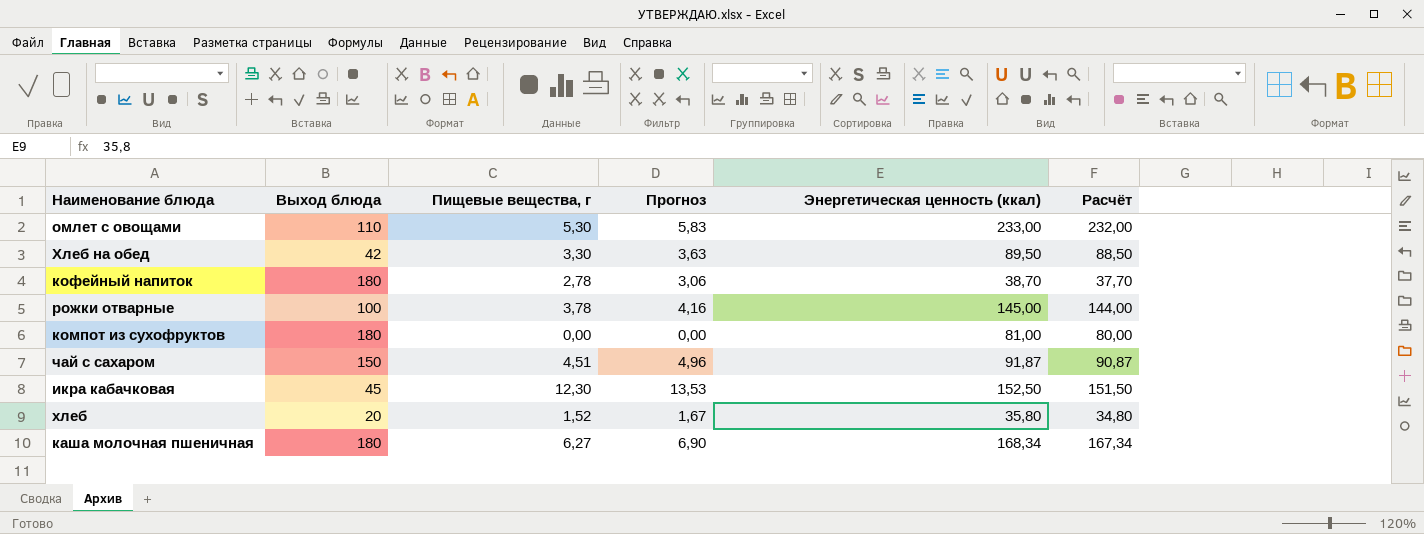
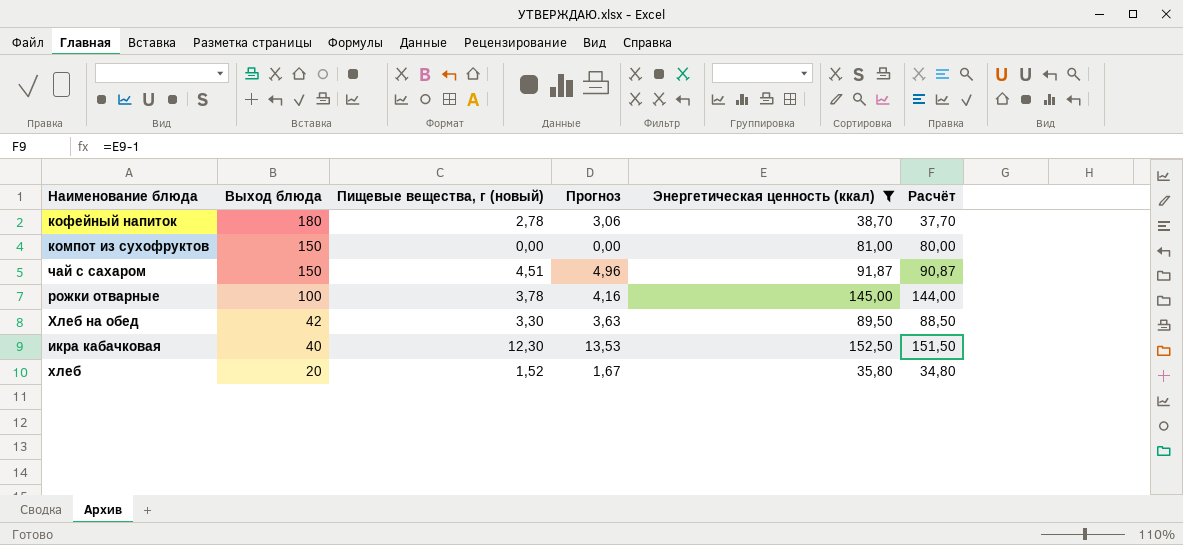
filter: none -> Энергетическая ценность (ккал) <= 152,50
row order: none -> Выход блюда descending
column name: Пищевые вещества, г -> Пищевые вещества, г (новый)
компот из сухофруктов | Выход блюда: 180 -> 150
икра кабачковая | Выход блюда: 45 -> 40

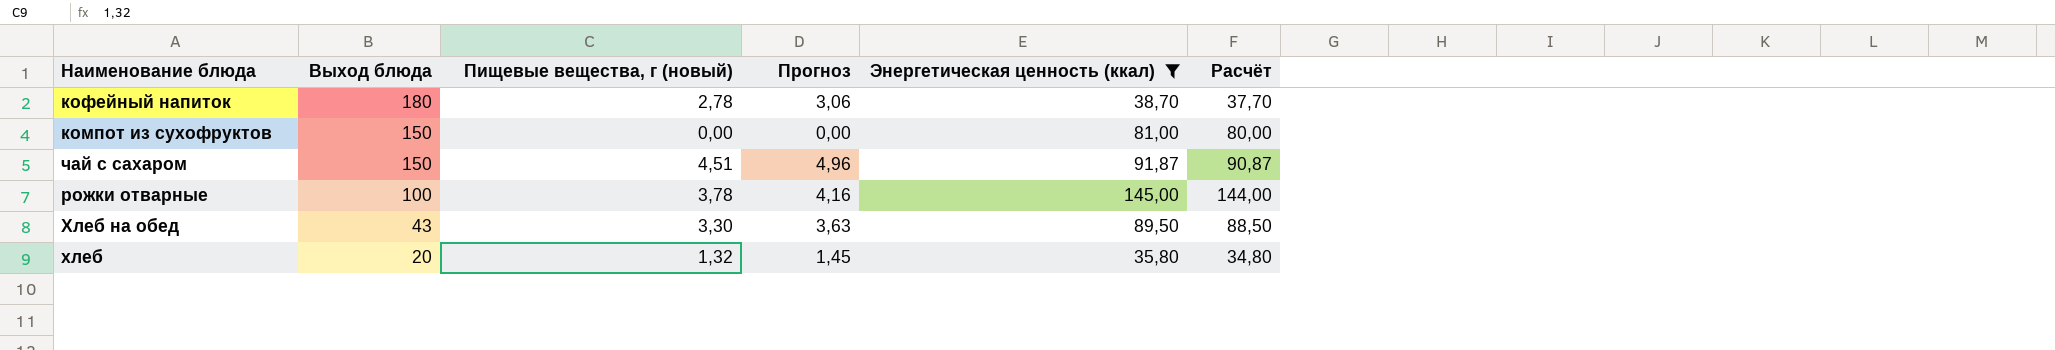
row икра кабачковая: 40 | 12,30 | 13,53 | 152,50 | 151,50 -> none
Хлеб на обед | Выход блюда: 42 -> 43
хлеб | Пищевые вещества, г (новый): 1,52 -> 1,32
хлеб | Прогноз: 1,67 -> 1,45

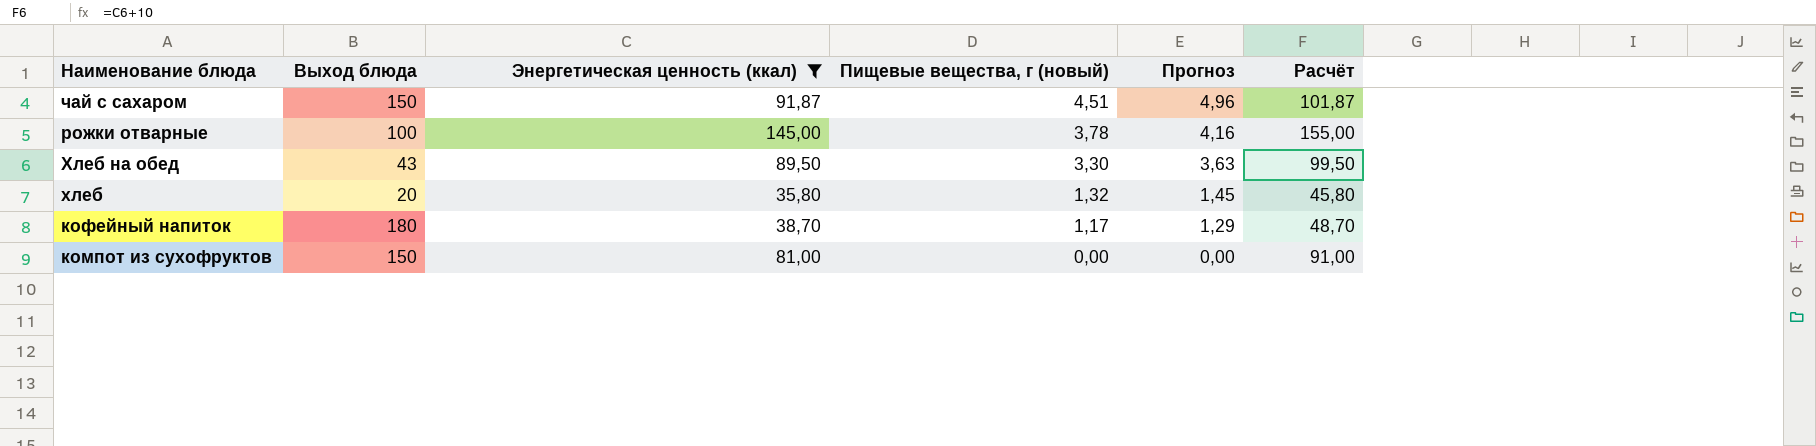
row order: Выход блюда descending -> Пищевые вещества, г (новый) descending
column Энергетическая ценность (ккал) | position: 5 -> 3
column Расчёт | formula: [Энергетическая ценность (ккал)] - 1 -> [Энергетическая ценность (ккал)] + 10
кофейный напиток | Пищевые вещества, г (новый): 2,78 -> 1,17
кофейный напиток | Прогноз: 3,06 -> 1,29

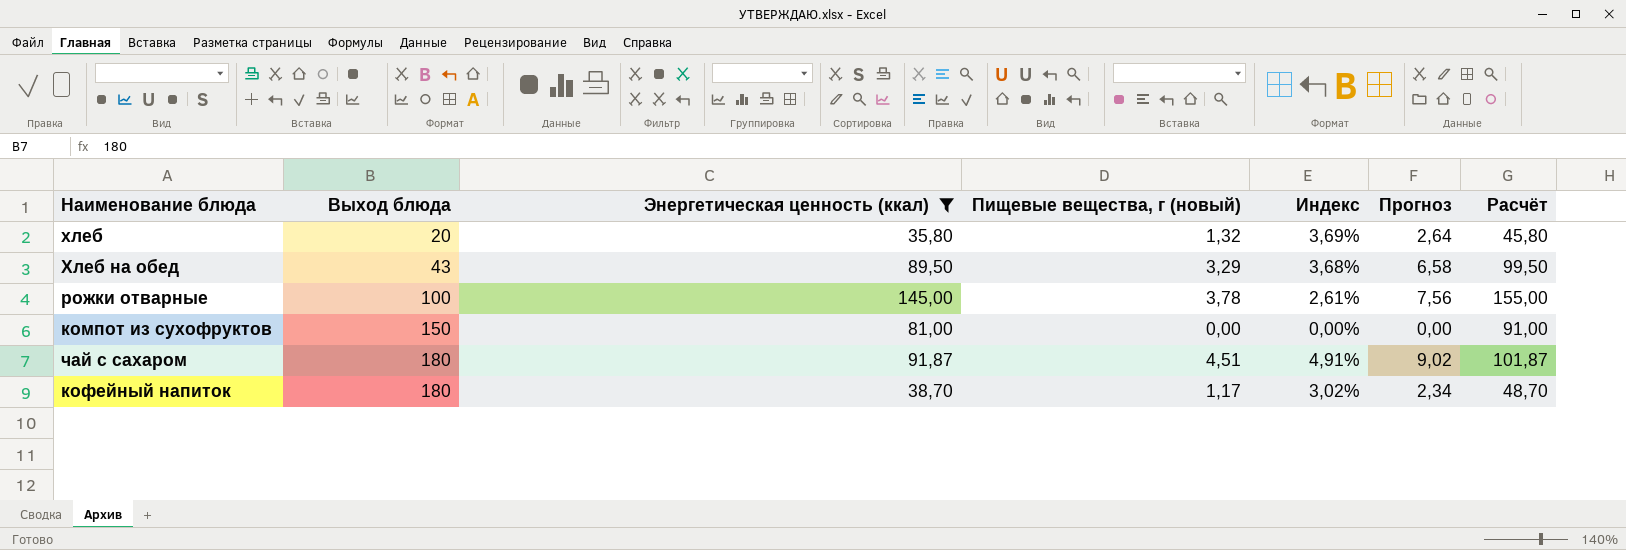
row order: Пищевые вещества, г (новый) descending -> Выход блюда ascending
column Индекс | formula: none -> [Пищевые вещества, г (новый)] / [Энергетическая ценность (ккал)]
column Прогноз | formula: [Пищевые вещества, г (новый)] * 1,1 -> [Пищевые вещества, г (новый)] * 2
Хлеб на обед | Пищевые вещества, г (новый): 3,30 -> 3,29
чай с сахаром | Выход блюда: 150 -> 180

